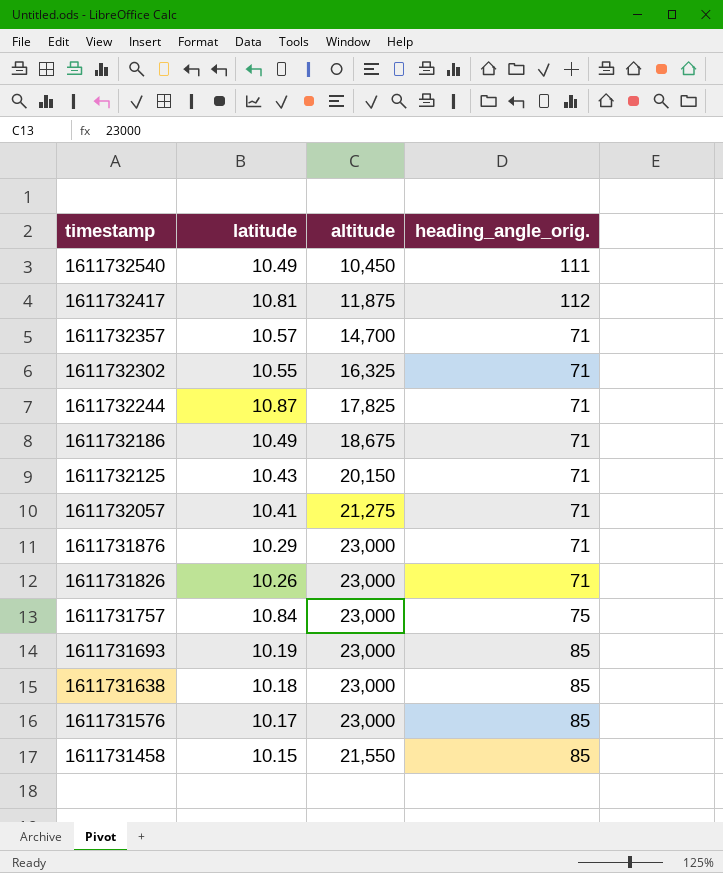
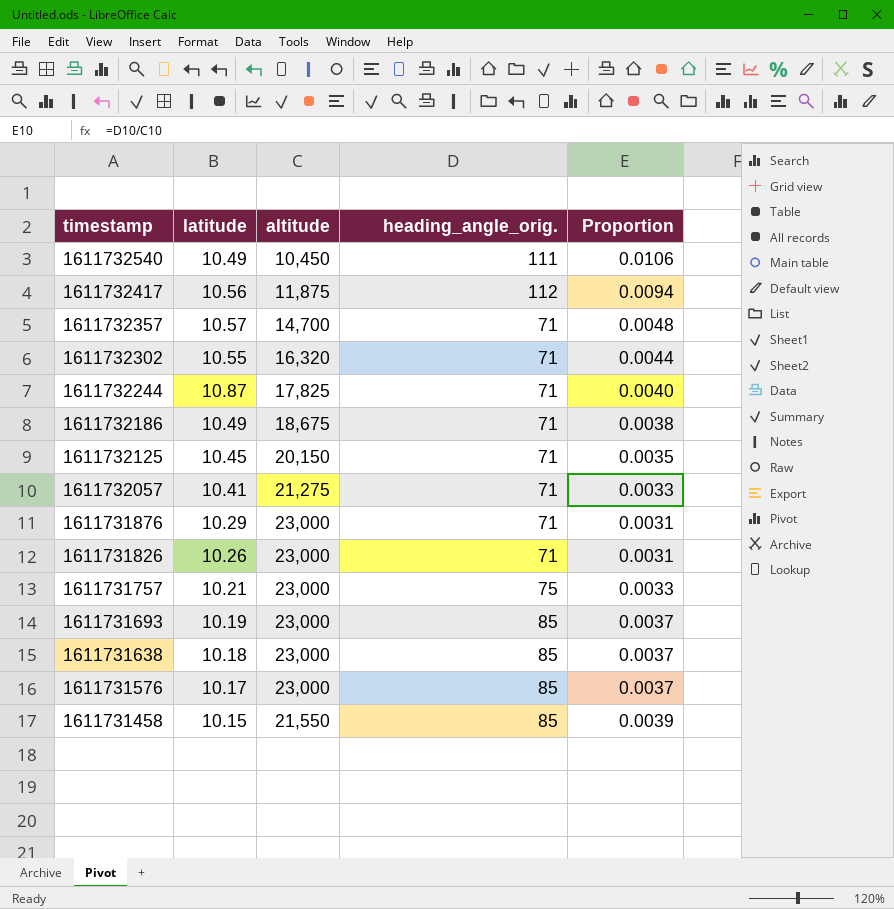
column Proportion | formula: none -> [heading_angle_orig.] / [altitude]
1611732417 | latitude: 10.81 -> 10.56
1611732302 | altitude: 16,325 -> 16,320
1611732125 | latitude: 10.43 -> 10.45
1611731757 | latitude: 10.84 -> 10.21

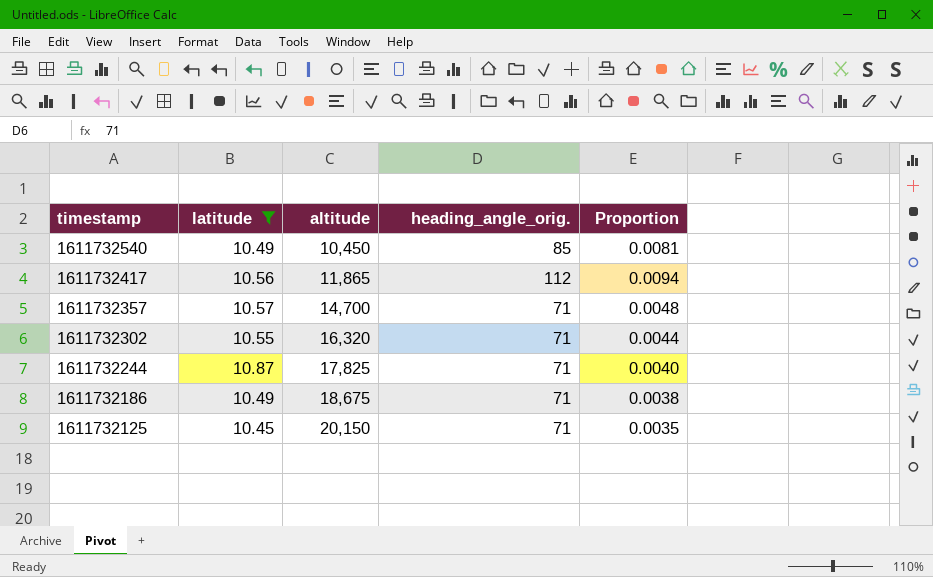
filter: none -> latitude >= 10.45
1611732540 | heading_angle_orig.: 111 -> 85
1611732540 | Proportion: 0.0106 -> 0.0081
1611732417 | altitude: 11,875 -> 11,865

